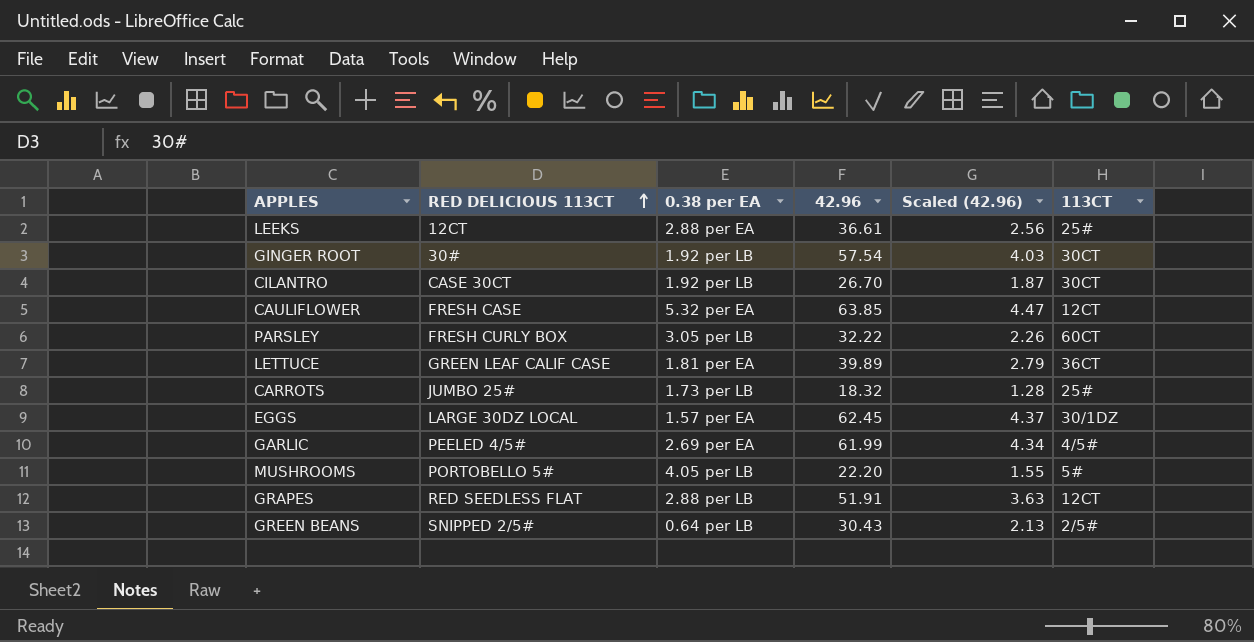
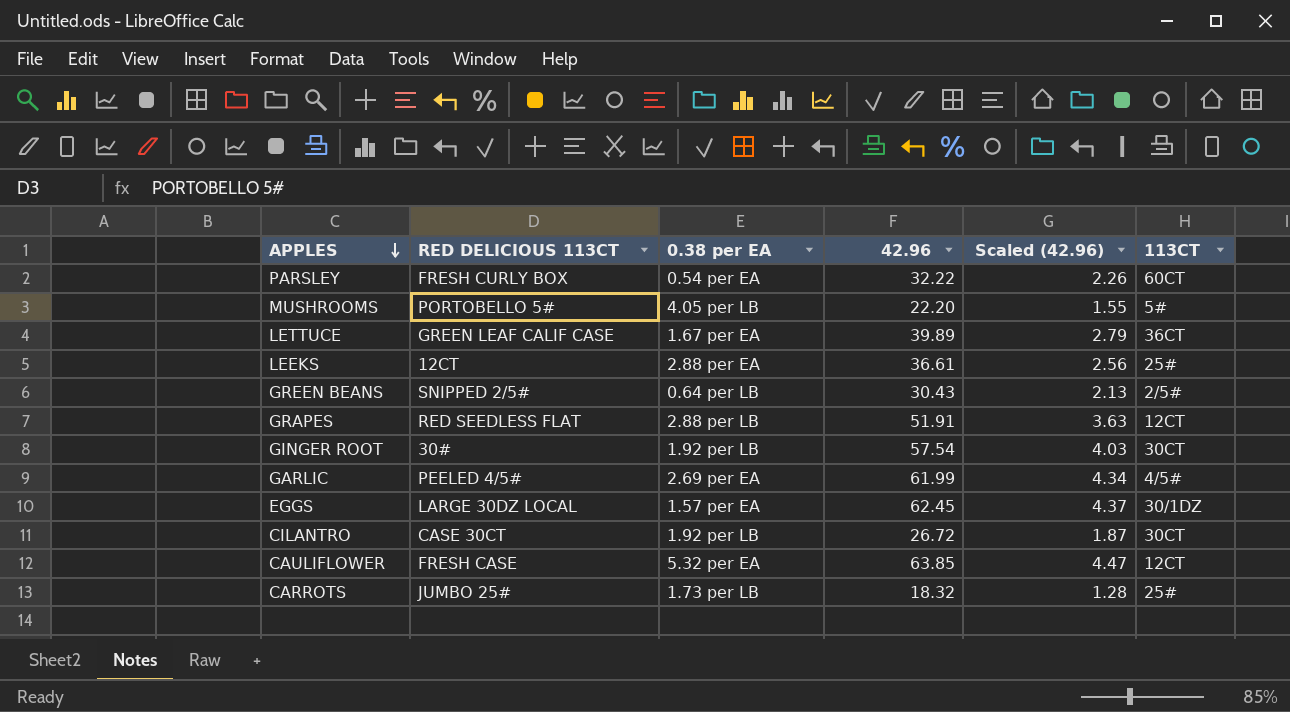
row order: RED DELICIOUS 113CT ascending -> APPLES descending
PARSLEY | 0.38 per EA: 3.05 per LB -> 0.54 per EA
LETTUCE | 0.38 per EA: 1.81 per EA -> 1.67 per EA
CILANTRO | 42.96: 26.70 -> 26.72

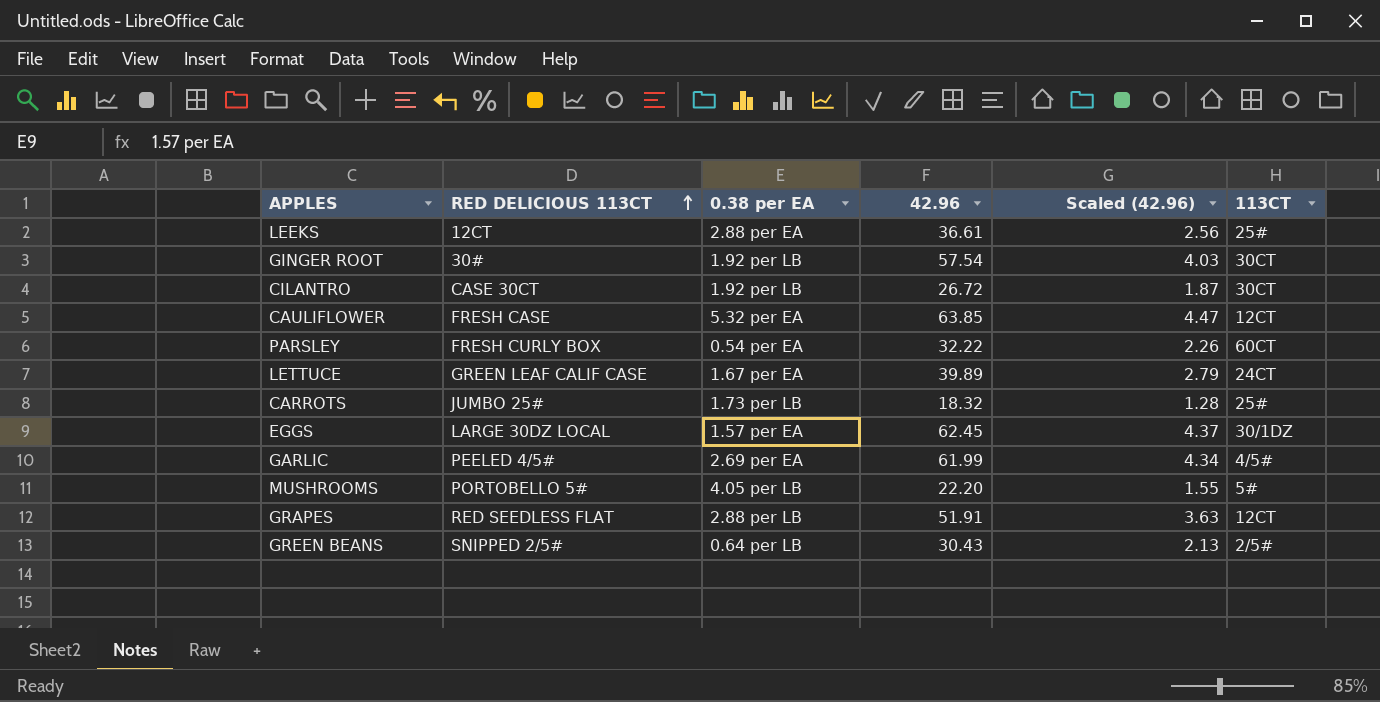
row order: APPLES descending -> RED DELICIOUS 113CT ascending
LETTUCE | 113CT: 36CT -> 24CT

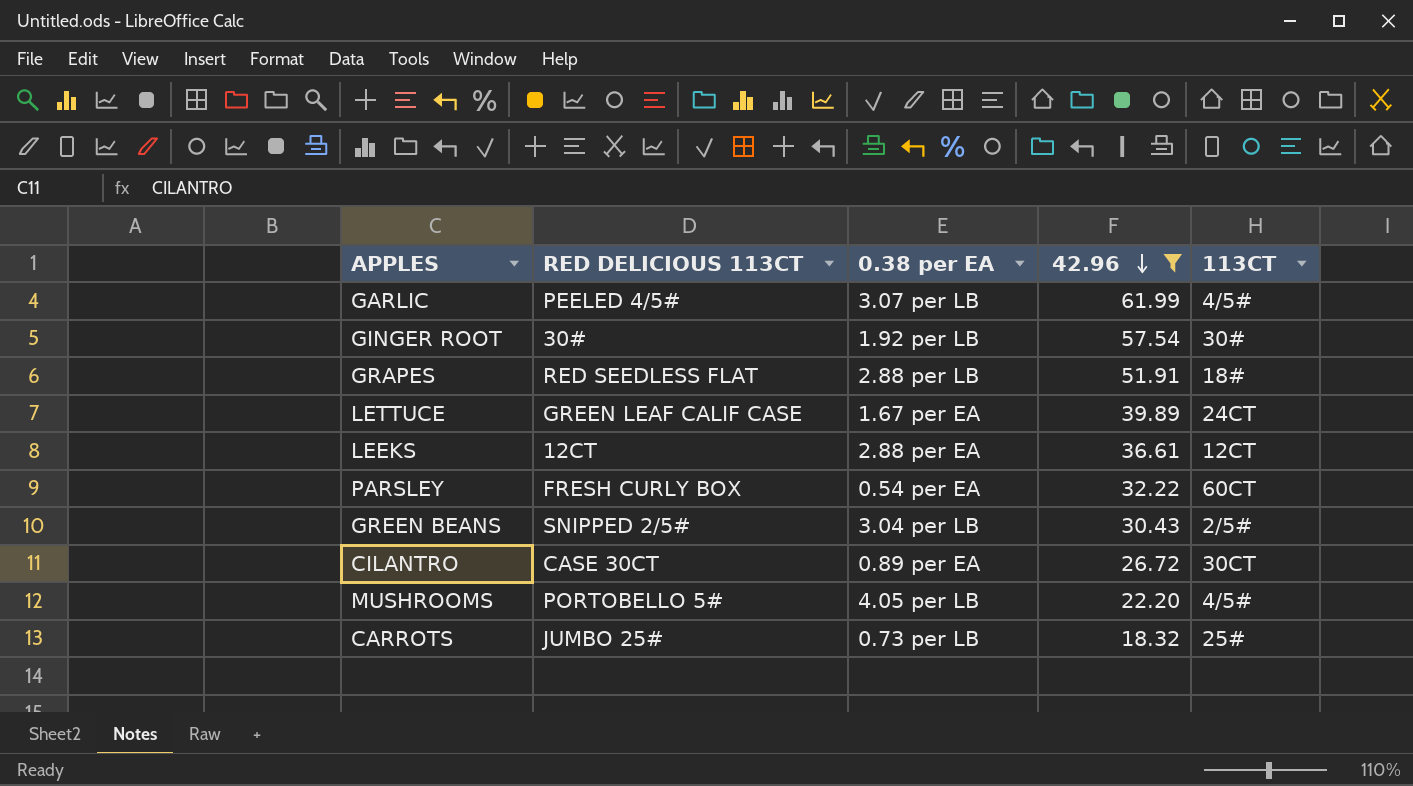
filter: none -> 42.96 <= 61.99
row order: RED DELICIOUS 113CT ascending -> 42.96 descending
column Scaled (42.96) | formula: [42.96] * 0.07 -> none
GARLIC | 0.38 per EA: 2.69 per EA -> 3.07 per LB
GINGER ROOT | 113CT: 30CT -> 30#
GRAPES | 113CT: 12CT -> 18#
LEEKS | 113CT: 25# -> 12CT
GREEN BEANS | 0.38 per EA: 0.64 per LB -> 3.04 per LB
CILANTRO | 0.38 per EA: 1.92 per LB -> 0.89 per EA
MUSHROOMS | 113CT: 5# -> 4/5#
CARROTS | 0.38 per EA: 1.73 per LB -> 0.73 per LB

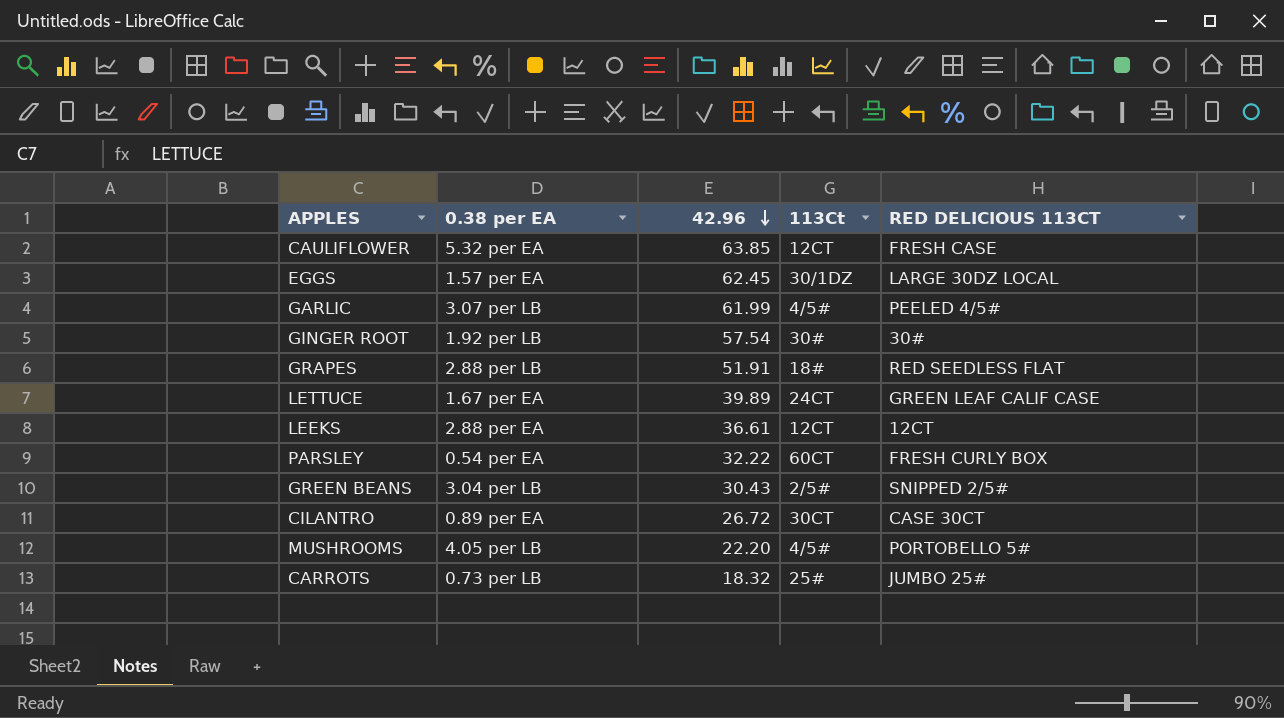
filter: 42.96 <= 61.99 -> none
column name: 113CT -> 113Ct
column RED DELICIOUS 113CT | position: 2 -> 5

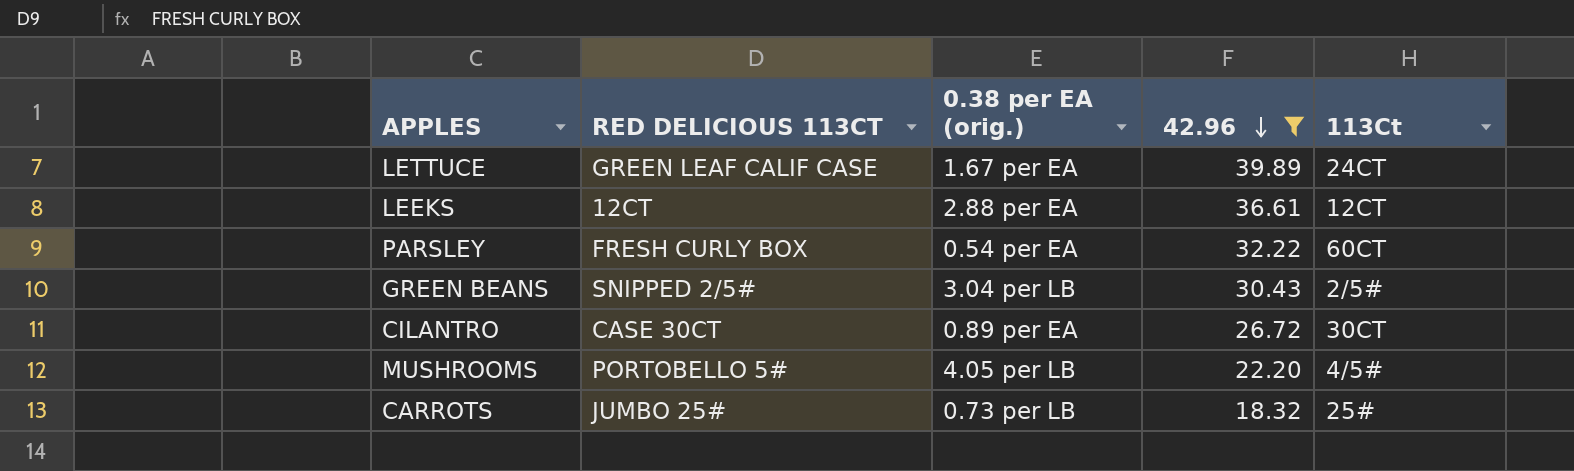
filter: none -> 42.96 <= 39.89
column RED DELICIOUS 113CT | position: 5 -> 2
column name: 0.38 per EA -> 0.38 per EA (orig.)

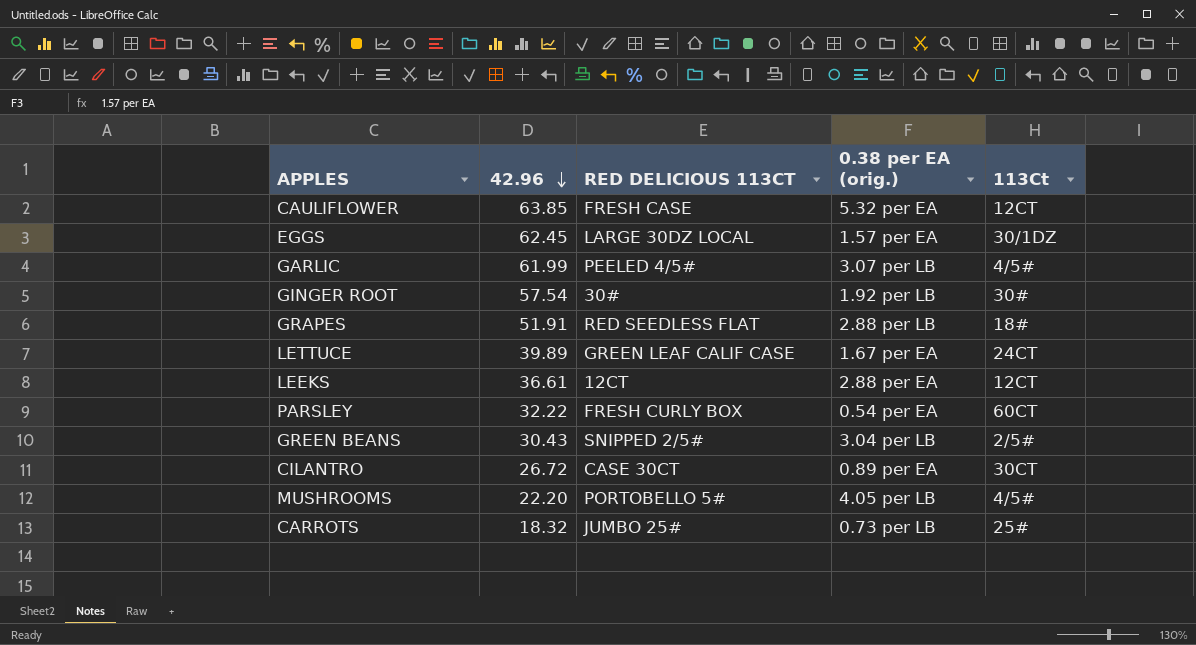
filter: 42.96 <= 39.89 -> none
column 42.96 | position: 4 -> 2

